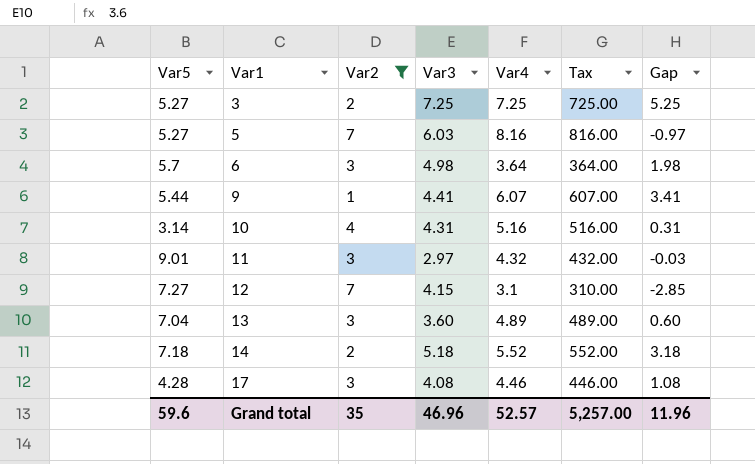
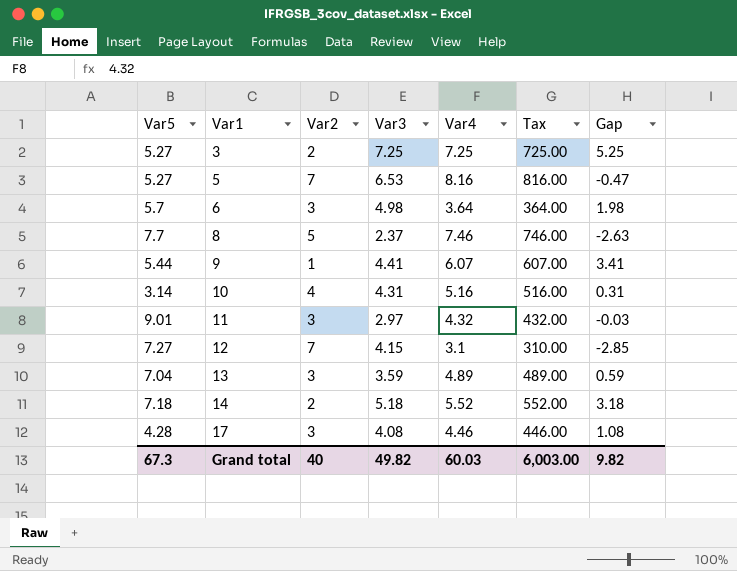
filter: Var2 != 5 -> none
5 | Var3: 6.03 -> 6.53
5 | Gap: -0.97 -> -0.47
13 | Var3: 3.60 -> 3.59
13 | Gap: 0.60 -> 0.59
Grand total | Var5: 59.6 -> 67.3
Grand total | Var2: 35 -> 40
Grand total | Var3: 46.96 -> 49.82
Grand total | Var4: 52.57 -> 60.03
Grand total | Tax: 5,257.00 -> 6,003.00
Grand total | Gap: 11.96 -> 9.82

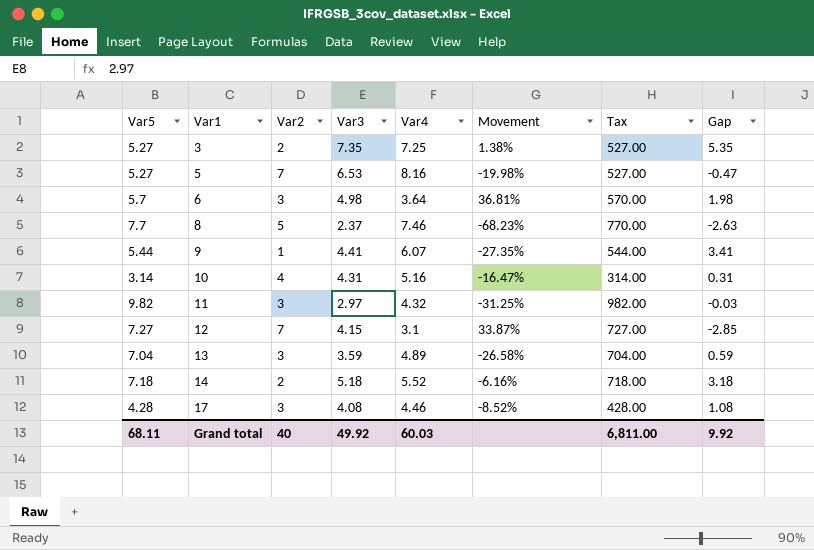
column Movement | formula: none -> ([Var3] - [Var4]) / [Var4]
column Tax | formula: [Var4] * 100 -> [Var5] * 100
3 | Var3: 7.25 -> 7.35
3 | Gap: 5.25 -> 5.35
11 | Var5: 9.01 -> 9.82
Grand total | Var5: 67.3 -> 68.11
Grand total | Var3: 49.82 -> 49.92
Grand total | Tax: 6,003.00 -> 6,811.00
Grand total | Gap: 9.82 -> 9.92

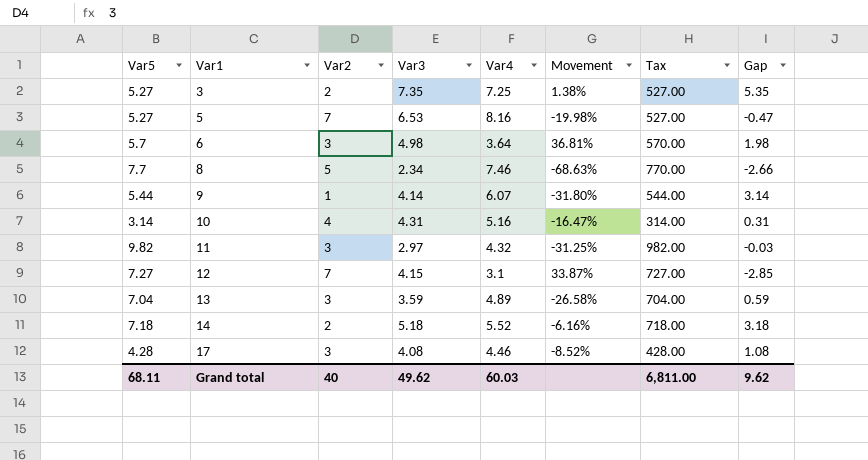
8 | Var3: 2.37 -> 2.34
8 | Movement: -68.23% -> -68.63%
8 | Gap: -2.63 -> -2.66
9 | Var3: 4.41 -> 4.14
9 | Movement: -27.35% -> -31.80%
9 | Gap: 3.41 -> 3.14
Grand total | Var3: 49.92 -> 49.62
Grand total | Gap: 9.92 -> 9.62

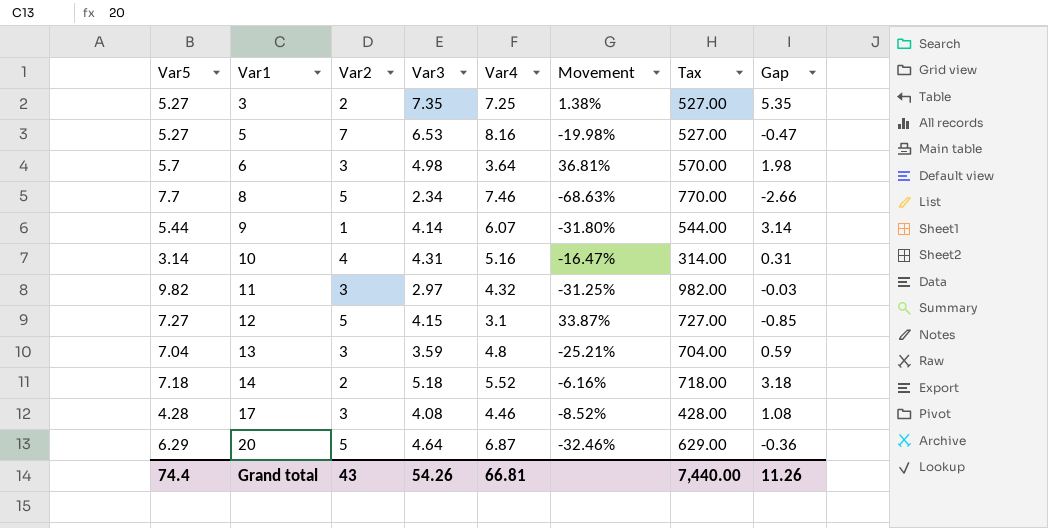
12 | Var2: 7 -> 5
12 | Gap: -2.85 -> -0.85
13 | Var4: 4.89 -> 4.8
13 | Movement: -26.58% -> -25.21%
row 20: none -> 6.29 | 5 | 4.64 | 6.87 | -32.46% | 629.00 | -0.36
Grand total | Var5: 68.11 -> 74.4
Grand total | Var2: 40 -> 43
Grand total | Var3: 49.62 -> 54.26
Grand total | Var4: 60.03 -> 66.81
Grand total | Tax: 6,811.00 -> 7,440.00
Grand total | Gap: 9.62 -> 11.26

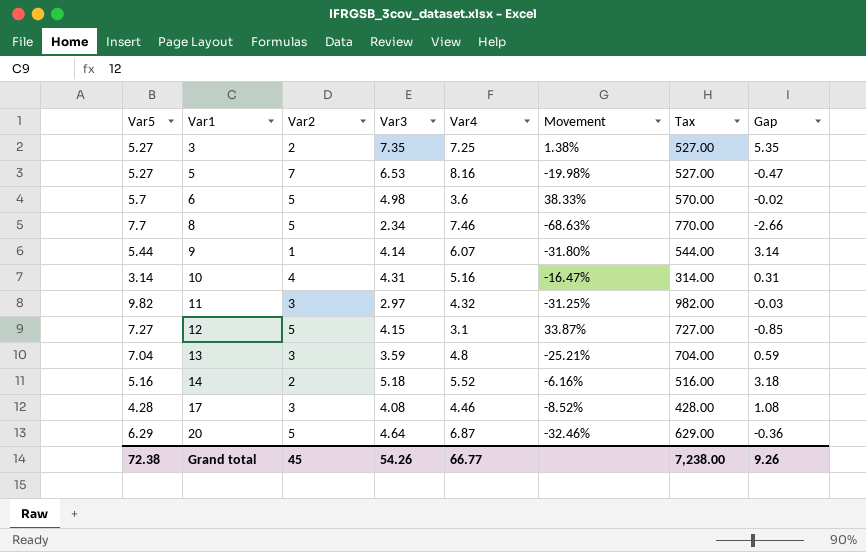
6 | Var2: 3 -> 5
6 | Var4: 3.64 -> 3.6
6 | Movement: 36.81% -> 38.33%
6 | Gap: 1.98 -> -0.02
14 | Var5: 7.18 -> 5.16
14 | Tax: 718.00 -> 516.00
Grand total | Var5: 74.4 -> 72.38
Grand total | Var2: 43 -> 45
Grand total | Var4: 66.81 -> 66.77
Grand total | Tax: 7,440.00 -> 7,238.00
Grand total | Gap: 11.26 -> 9.26

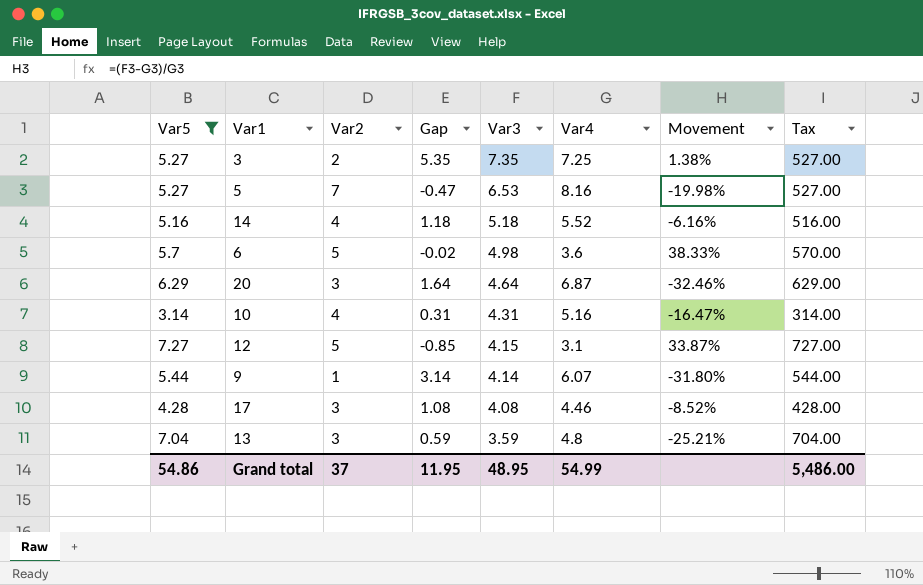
filter: none -> Var5 <= 7.27
row order: Var1 ascending -> Var3 descending
column Gap | position: 8 -> 4
14 | Var2: 2 -> 4
14 | Gap: 3.18 -> 1.18
20 | Var2: 5 -> 3
20 | Gap: -0.36 -> 1.64
Grand total | Var5: 72.38 -> 54.86
Grand total | Var2: 45 -> 37
Grand total | Gap: 9.26 -> 11.95
Grand total | Var3: 54.26 -> 48.95
Grand total | Var4: 66.77 -> 54.99
Grand total | Tax: 7,238.00 -> 5,486.00

